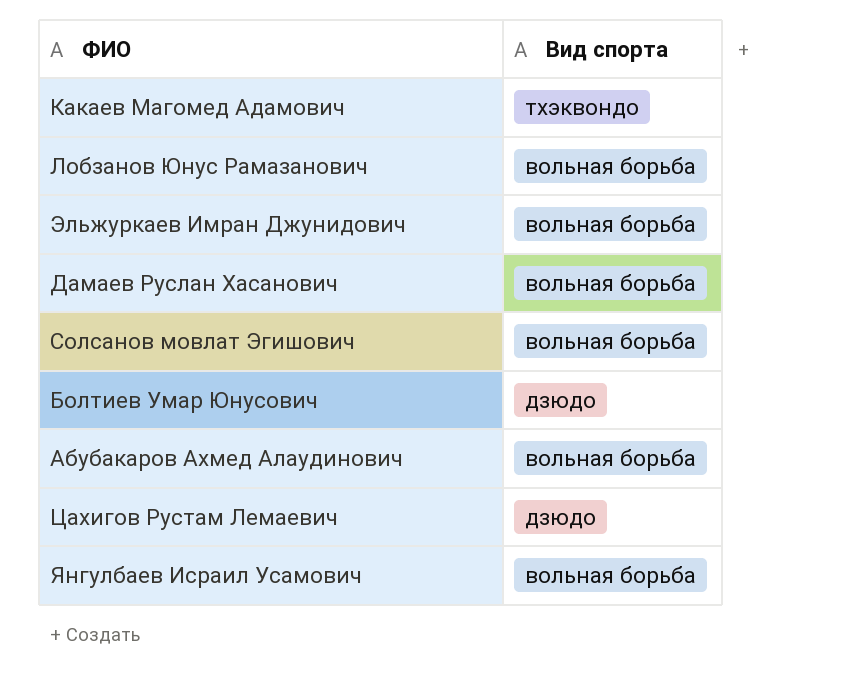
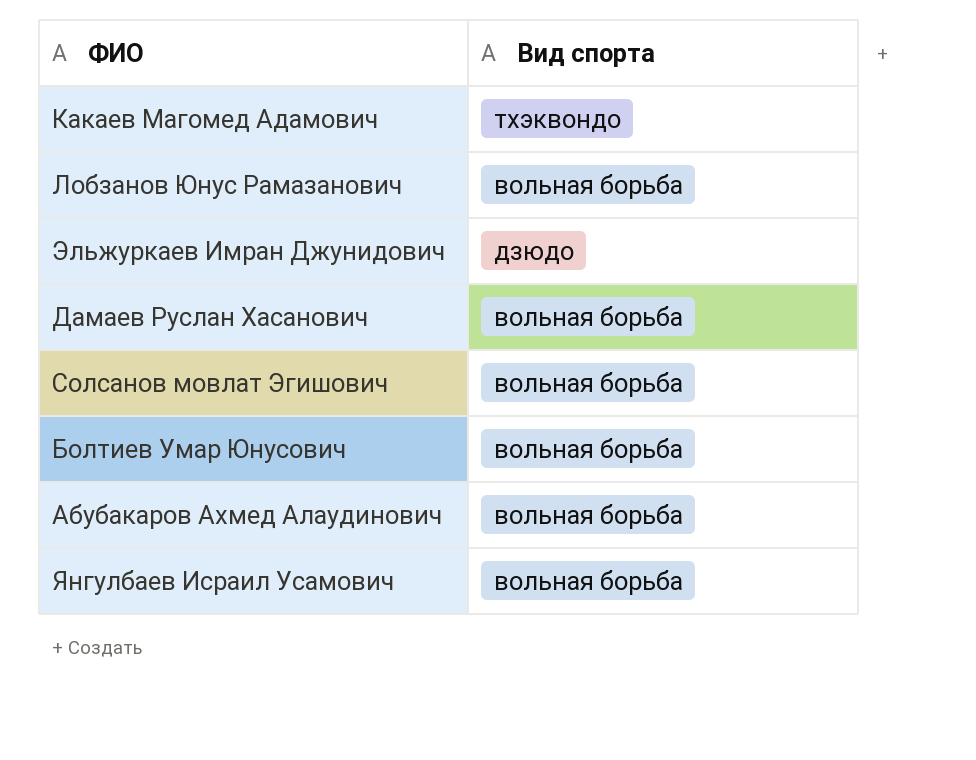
row Цахигов Рустам Лемаевич: дзюдо -> none
Эльжуркаев Имран Джунидович | Вид спорта: вольная борьба -> дзюдо
Болтиев Умар Юнусович | Вид спорта: дзюдо -> вольная борьба

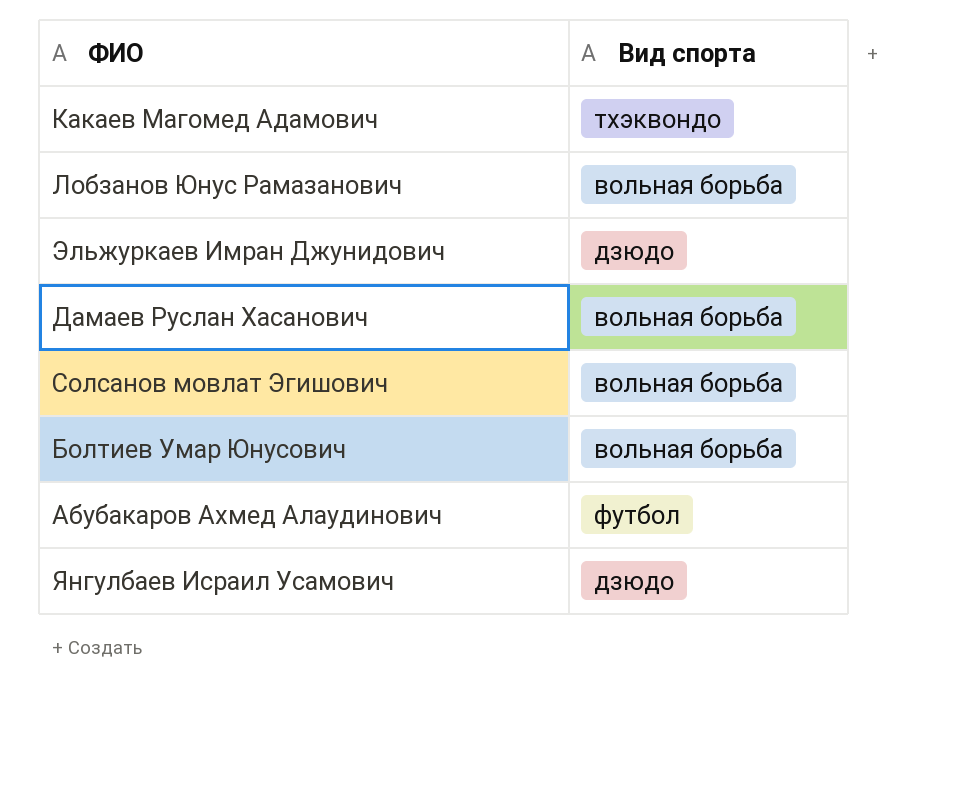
Абубакаров Ахмед Алаудинович | Вид спорта: вольная борьба -> футбол
Янгулбаев Исраил Усамович | Вид спорта: вольная борьба -> дзюдо

